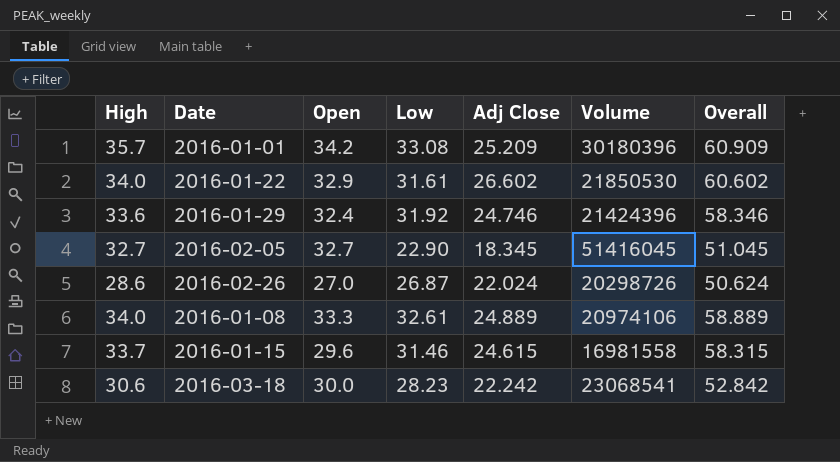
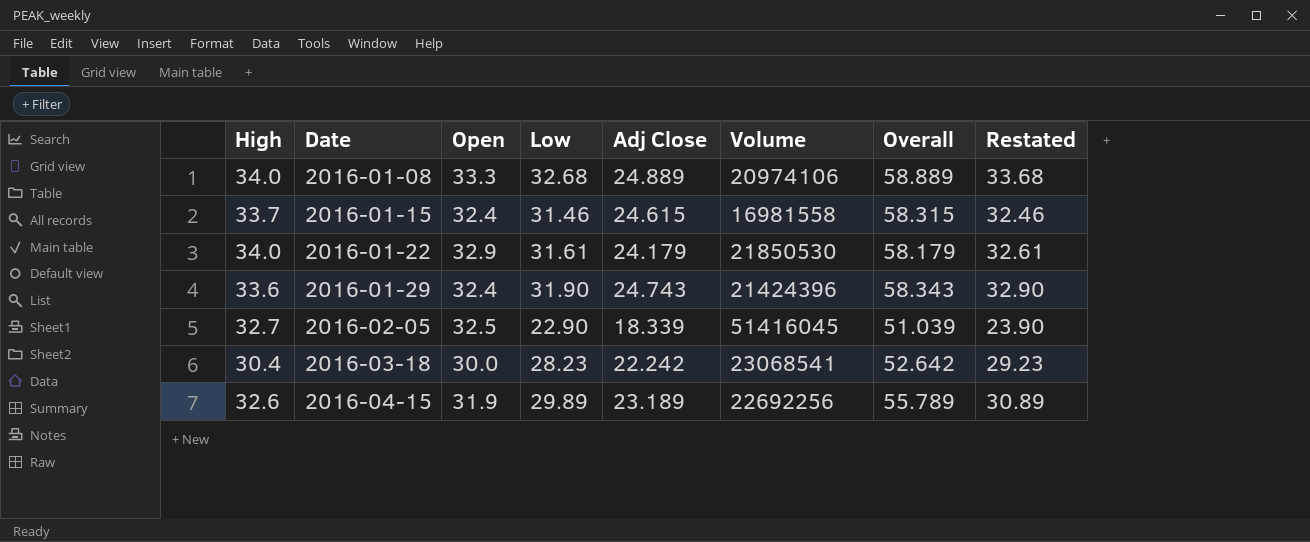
row order: none -> Date ascending
column Restated | formula: none -> [Low] + 1
row 2016-01-01: 35.7 | 34.2 | 33.08 | 25.209 | 30180396 | 60.909 -> none
row 2016-02-26: 28.6 | 27.0 | 26.87 | 22.024 | 20298726 | 50.624 -> none
2016-01-08 | Low: 32.61 -> 32.68
2016-01-15 | Open: 29.6 -> 32.4
2016-01-22 | Adj Close: 26.602 -> 24.179
2016-01-22 | Overall: 60.602 -> 58.179
2016-01-29 | Low: 31.92 -> 31.90
2016-01-29 | Adj Close: 24.746 -> 24.743
2016-01-29 | Overall: 58.346 -> 58.343
2016-02-05 | Open: 32.7 -> 32.5
2016-02-05 | Adj Close: 18.345 -> 18.339
2016-02-05 | Overall: 51.045 -> 51.039
2016-03-18 | High: 30.6 -> 30.4
2016-03-18 | Overall: 52.842 -> 52.642
row 2016-04-15: none -> 32.6 | 31.9 | 29.89 | 23.189 | 22692256 | 55.789 | 30.89

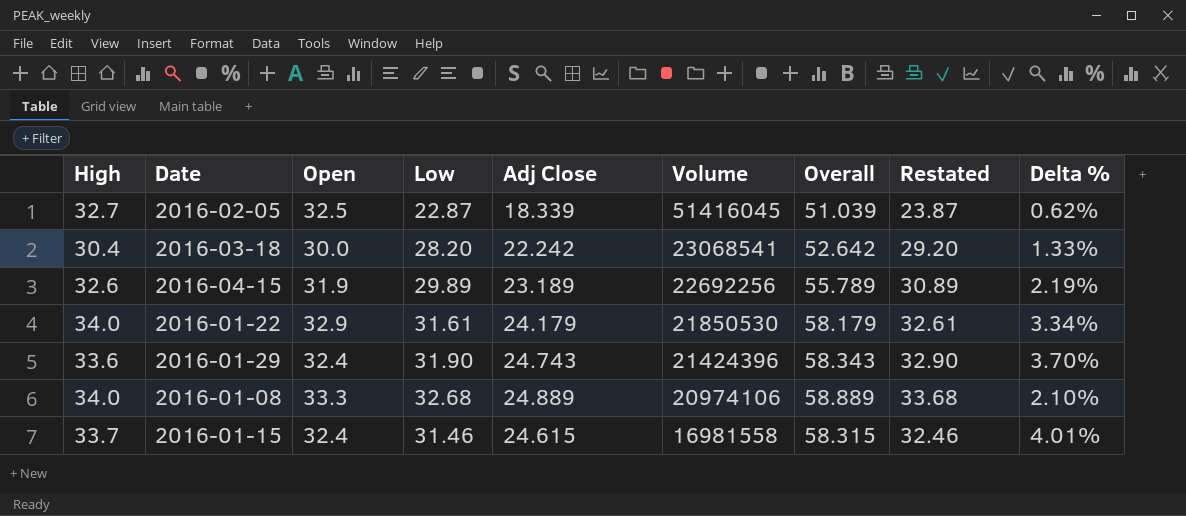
row order: Date ascending -> Volume descending
column Delta % | formula: none -> ([High] - [Open]) / [Open]
2016-02-05 | Low: 22.90 -> 22.87
2016-02-05 | Restated: 23.90 -> 23.87
2016-03-18 | Low: 28.23 -> 28.20
2016-03-18 | Restated: 29.23 -> 29.20

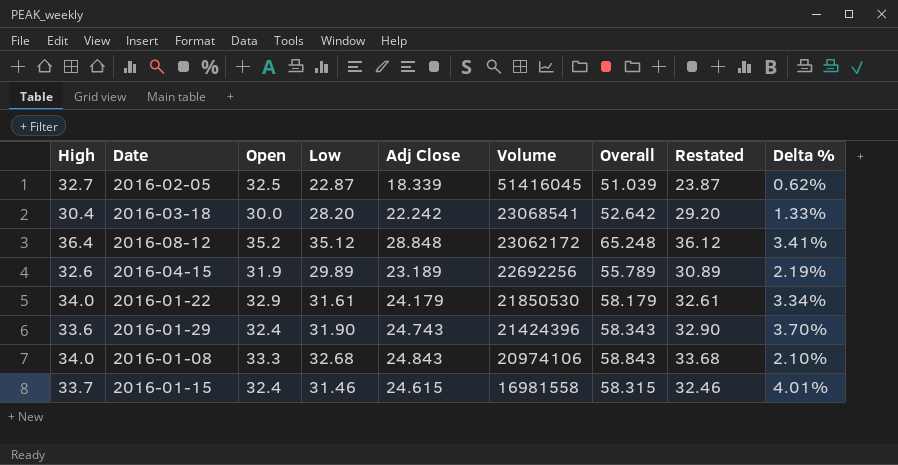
row 2016-08-12: none -> 36.4 | 35.2 | 35.12 | 28.848 | 23062172 | 65.248 | 36.12 | 3.41%
2016-01-08 | Adj Close: 24.889 -> 24.843
2016-01-08 | Overall: 58.889 -> 58.843

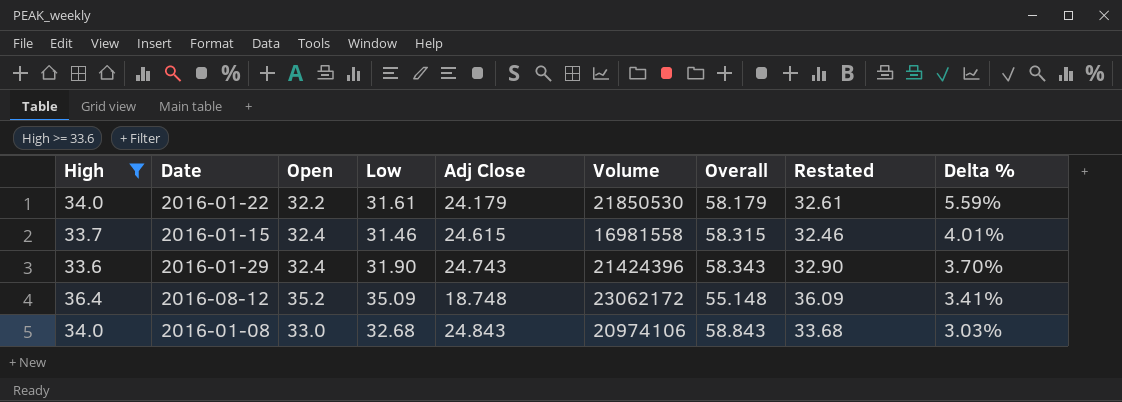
filter: none -> High >= 33.6
row order: Volume descending -> Delta % descending
2016-01-22 | Open: 32.9 -> 32.2
2016-01-22 | Delta %: 3.34% -> 5.59%
2016-08-12 | Low: 35.12 -> 35.09
2016-08-12 | Adj Close: 28.848 -> 18.748
2016-08-12 | Overall: 65.248 -> 55.148
2016-08-12 | Restated: 36.12 -> 36.09
2016-01-08 | Open: 33.3 -> 33.0
2016-01-08 | Delta %: 2.10% -> 3.03%

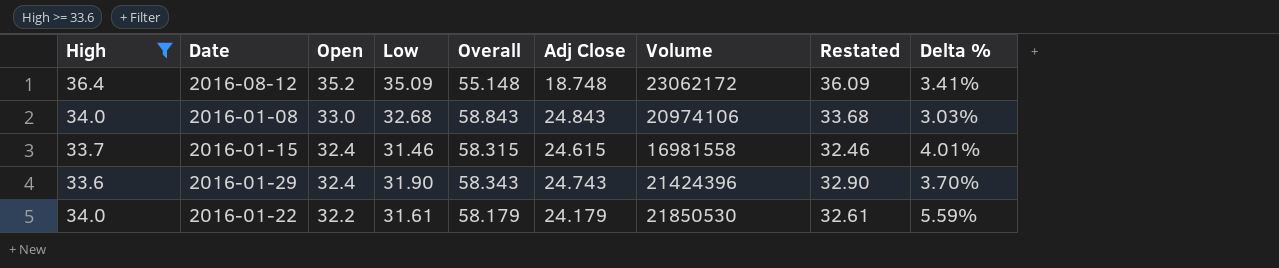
row order: Delta % descending -> Open descending
column Overall | position: 7 -> 5

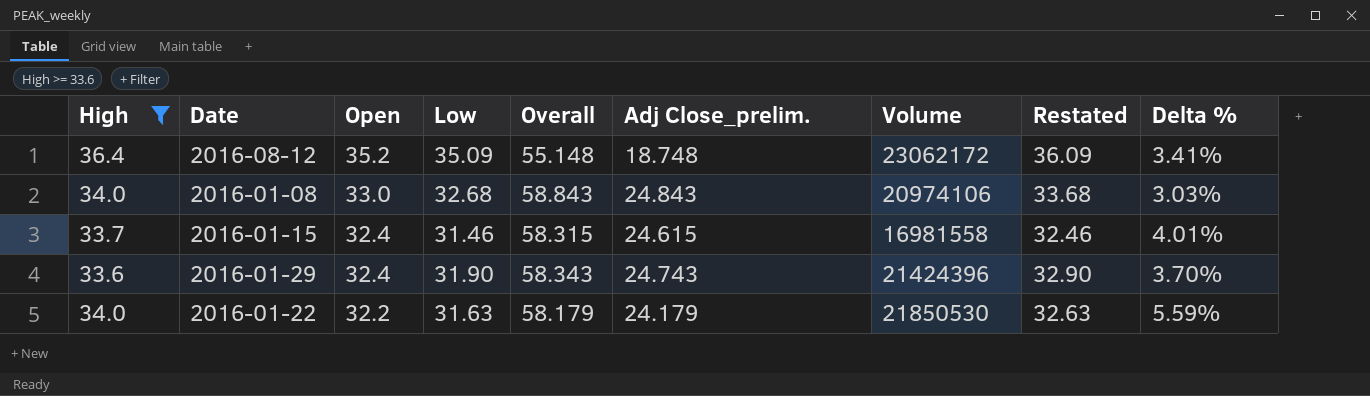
column name: Adj Close -> Adj Close_prelim.
2016-01-22 | Low: 31.61 -> 31.63
2016-01-22 | Restated: 32.61 -> 32.63

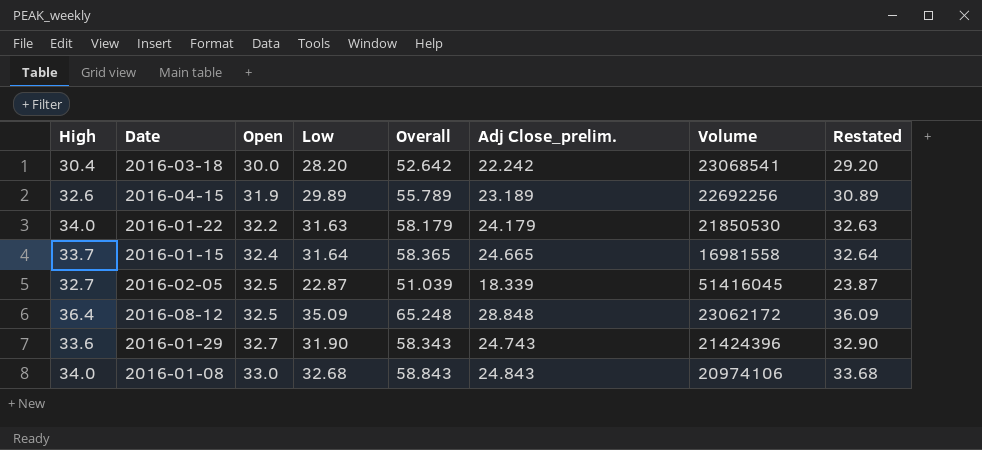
filter: High >= 33.6 -> none
row order: Open descending -> Open ascending
column Delta % | formula: ([High] - [Open]) / [Open] -> none
2016-01-15 | Low: 31.46 -> 31.64
2016-01-15 | Overall: 58.315 -> 58.365
2016-01-15 | Adj Close_prelim.: 24.615 -> 24.665
2016-01-15 | Restated: 32.46 -> 32.64
2016-08-12 | Open: 35.2 -> 32.5
2016-08-12 | Overall: 55.148 -> 65.248
2016-08-12 | Adj Close_prelim.: 18.748 -> 28.848
2016-01-29 | Open: 32.4 -> 32.7

